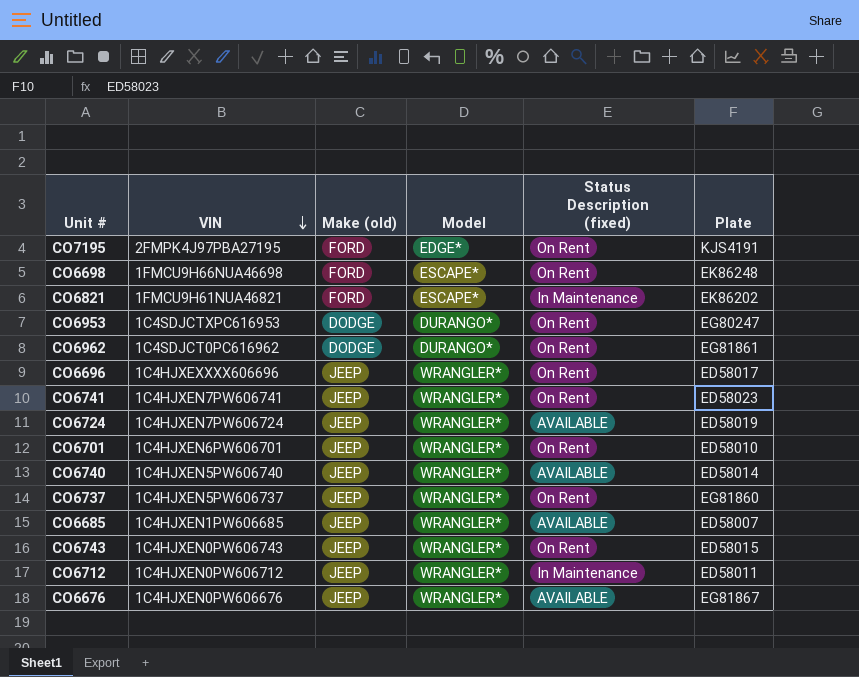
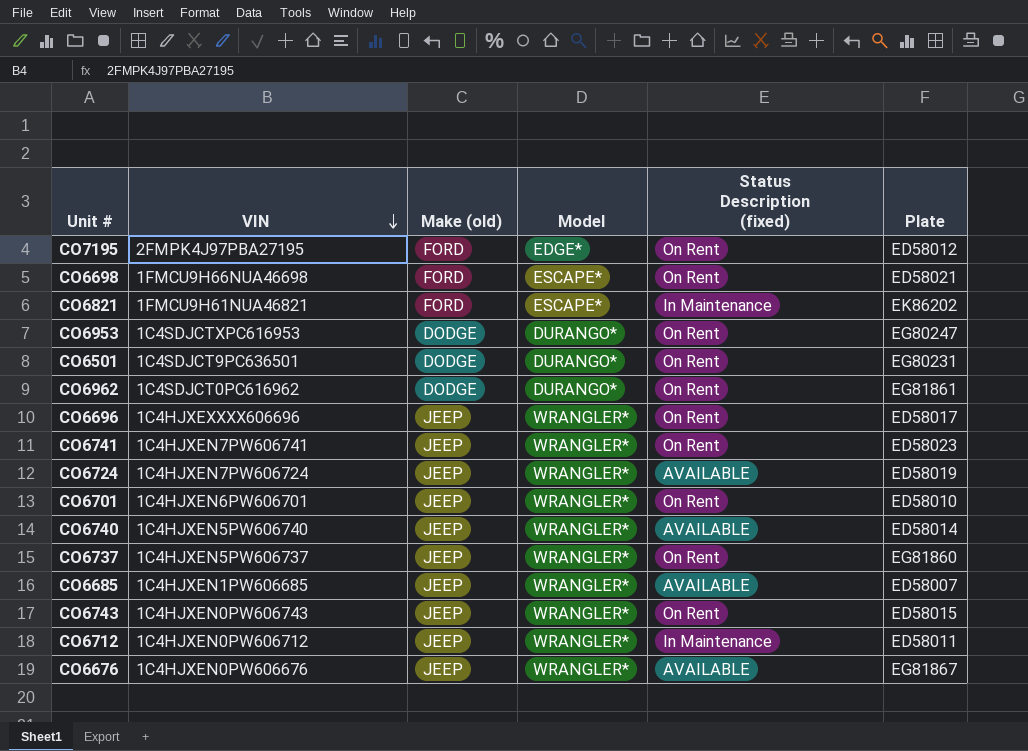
CO7195 | Plate: KJS4191 -> ED58012
CO6698 | Plate: EK86248 -> ED58021
row CO6501: none -> 1C4SDJCT9PC636501 | DODGE | DURANGO* | On Rent | EG80231

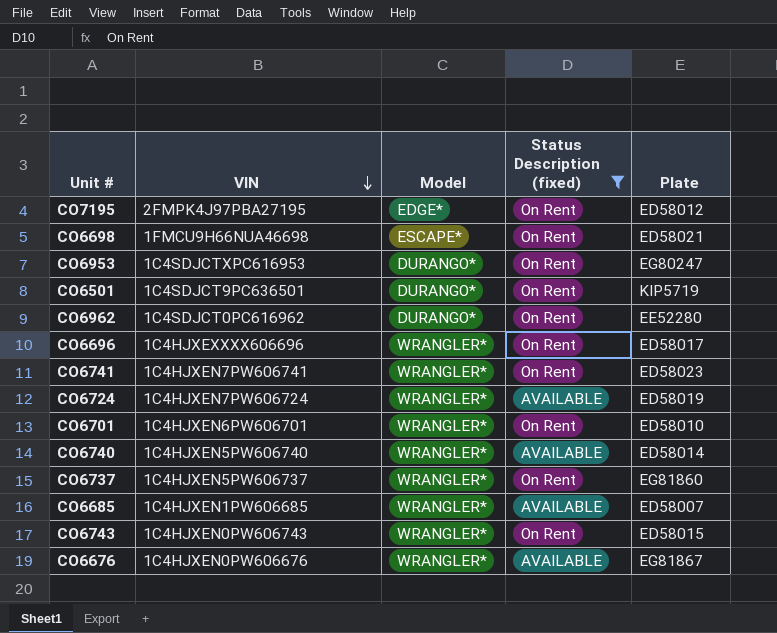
filter: none -> Status Description (fixed) != In Maintenance
column Make (old) | position: 3 -> none
CO6501 | Plate: EG80231 -> KIP5719
CO6962 | Plate: EG81861 -> EE52280

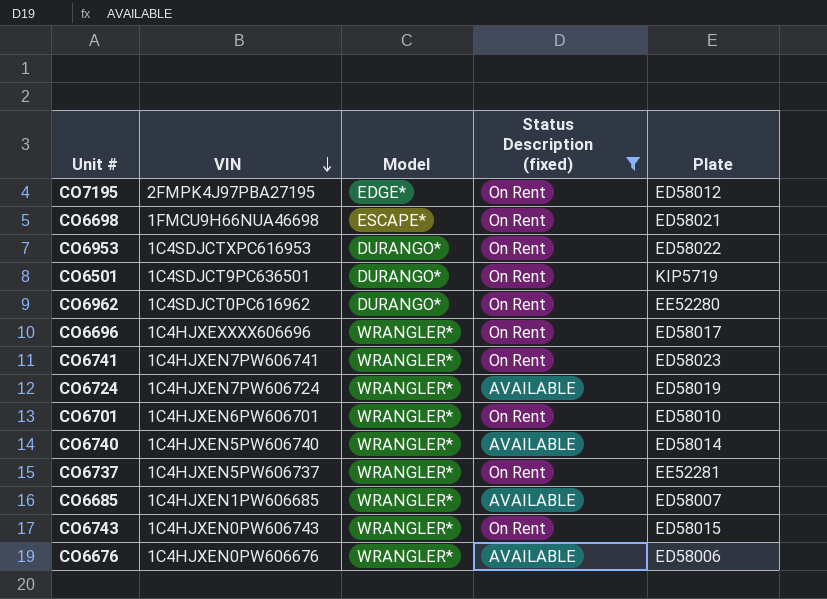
CO6953 | Plate: EG80247 -> ED58022
CO6737 | Plate: EG81860 -> EE52281
CO6676 | Plate: EG81867 -> ED58006

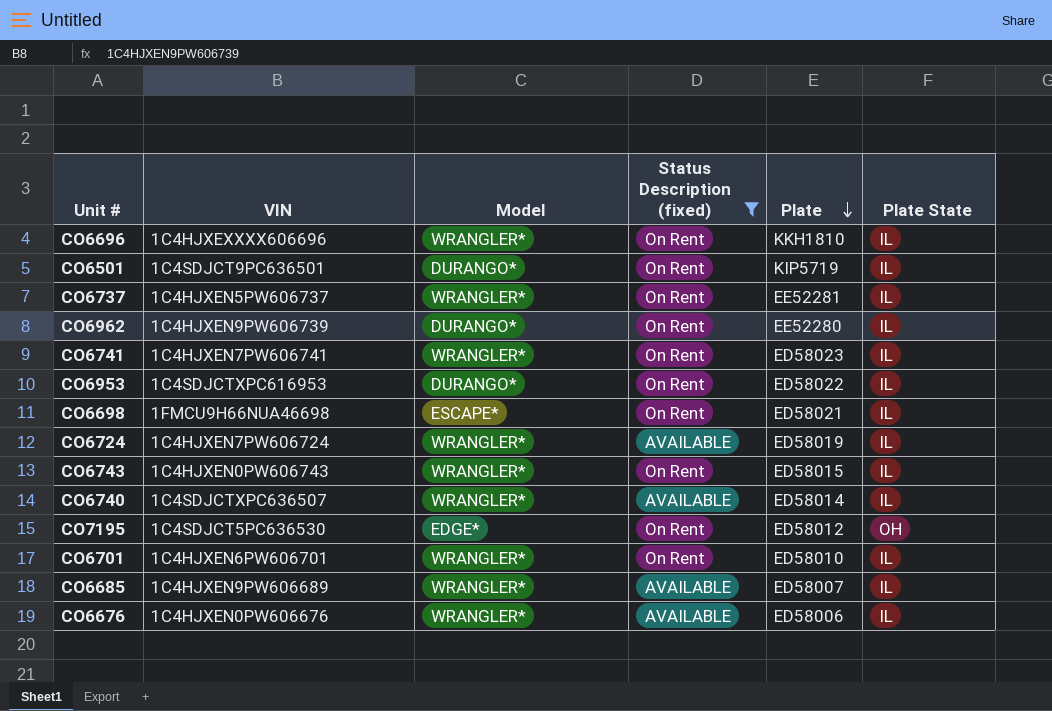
row order: VIN descending -> Plate descending
column Plate State | position: none -> 6
CO6696 | Plate: ED58017 -> KKH1810
CO6962 | VIN: 1C4SDJCT0PC616962 -> 1C4HJXEN9PW606739
CO6740 | VIN: 1C4HJXEN5PW606740 -> 1C4SDJCTXPC636507
CO7195 | VIN: 2FMPK4J97PBA27195 -> 1C4SDJCT5PC636530
CO6685 | VIN: 1C4HJXEN1PW606685 -> 1C4HJXEN9PW606689

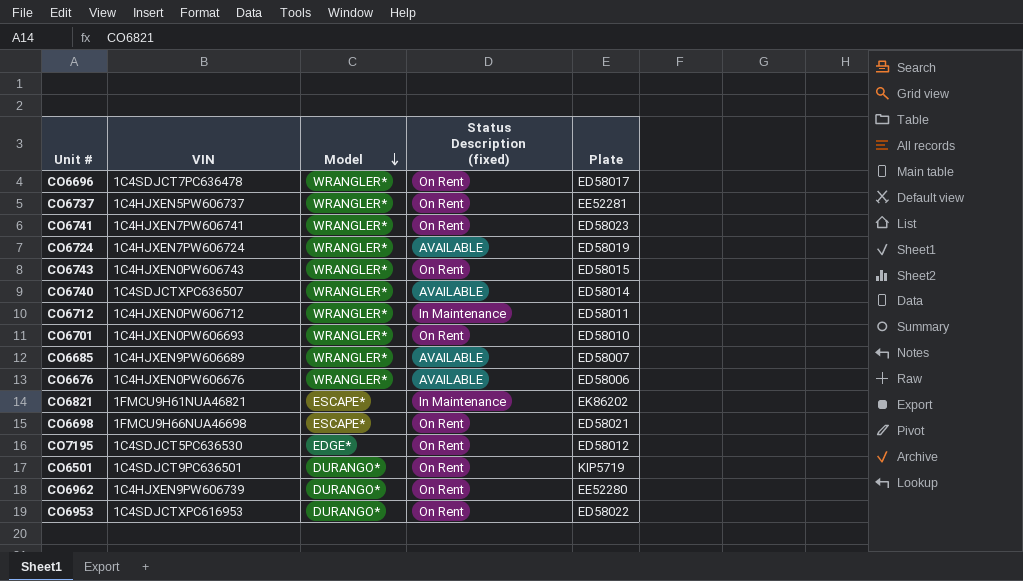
filter: Status Description (fixed) != In Maintenance -> none
row order: Plate descending -> Model descending
column Plate State | position: 6 -> none
CO6696 | VIN: 1C4HJXEXXXX606696 -> 1C4SDJCT7PC636478
CO6696 | Plate: KKH1810 -> ED58017
CO6701 | VIN: 1C4HJXEN6PW606701 -> 1C4HJXEN0PW606693

